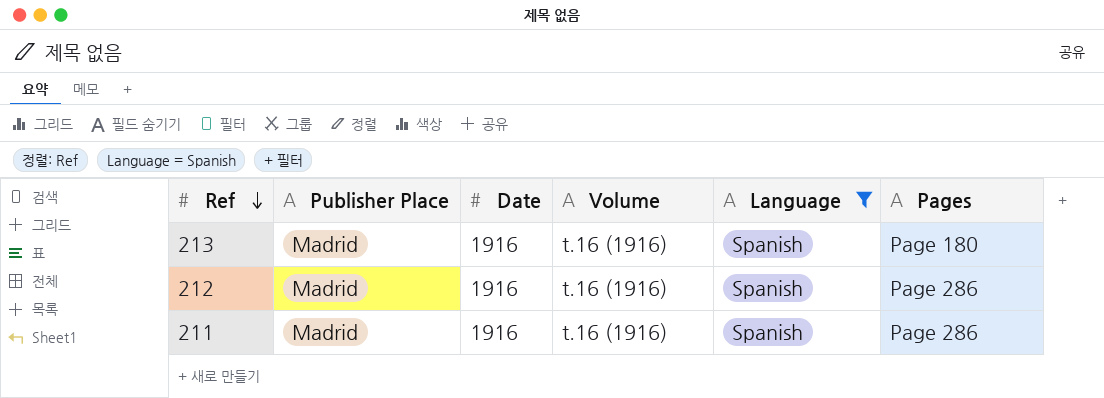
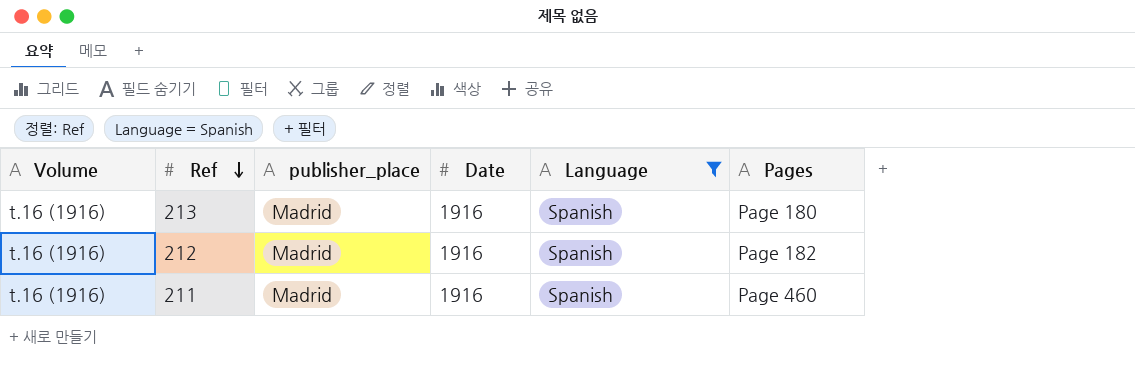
column Volume | position: 4 -> 1
column name: Publisher Place -> publisher_place
212 | Pages: Page 286 -> Page 182
211 | Pages: Page 286 -> Page 460

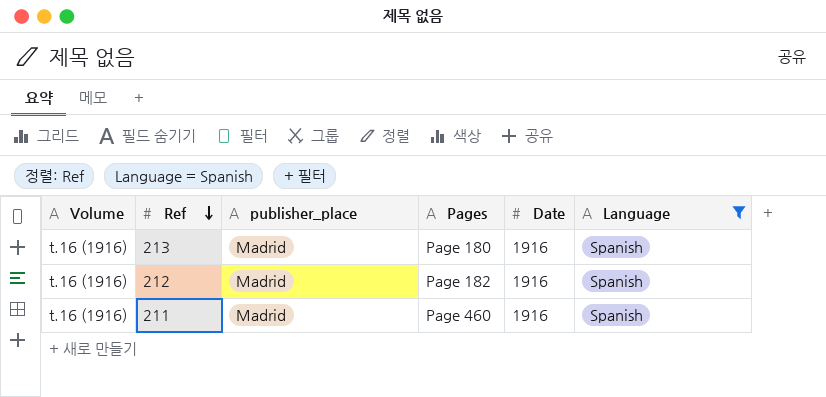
column Pages | position: 6 -> 4

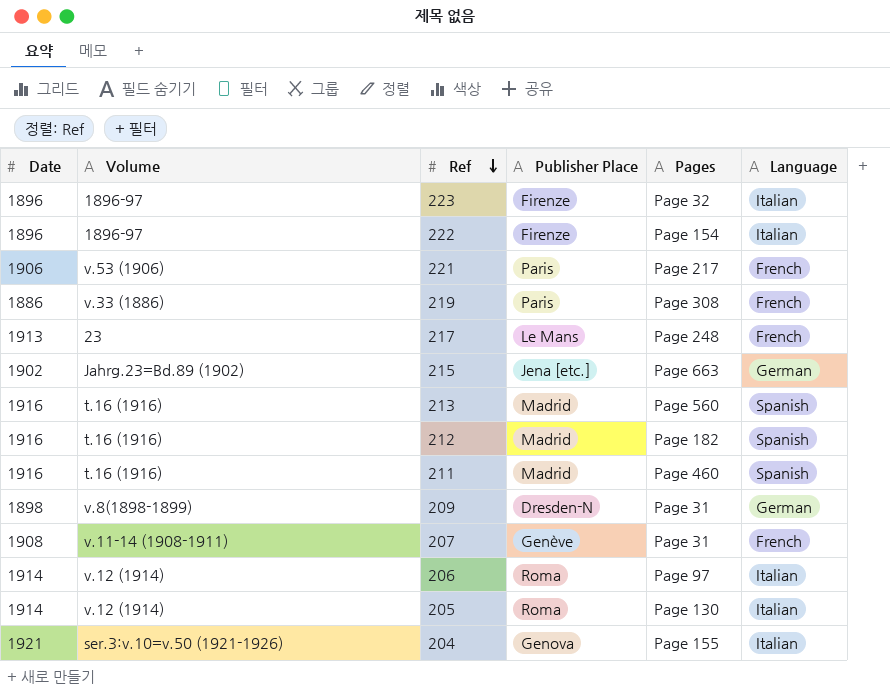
filter: Language = Spanish -> none
column Date | position: 5 -> 1
column name: publisher_place -> Publisher Place
213 | Pages: Page 180 -> Page 560

